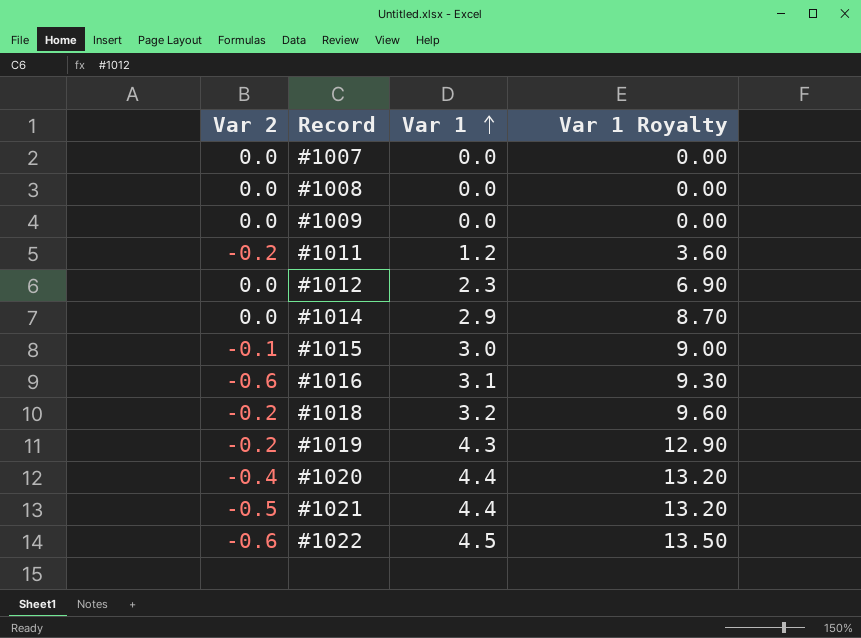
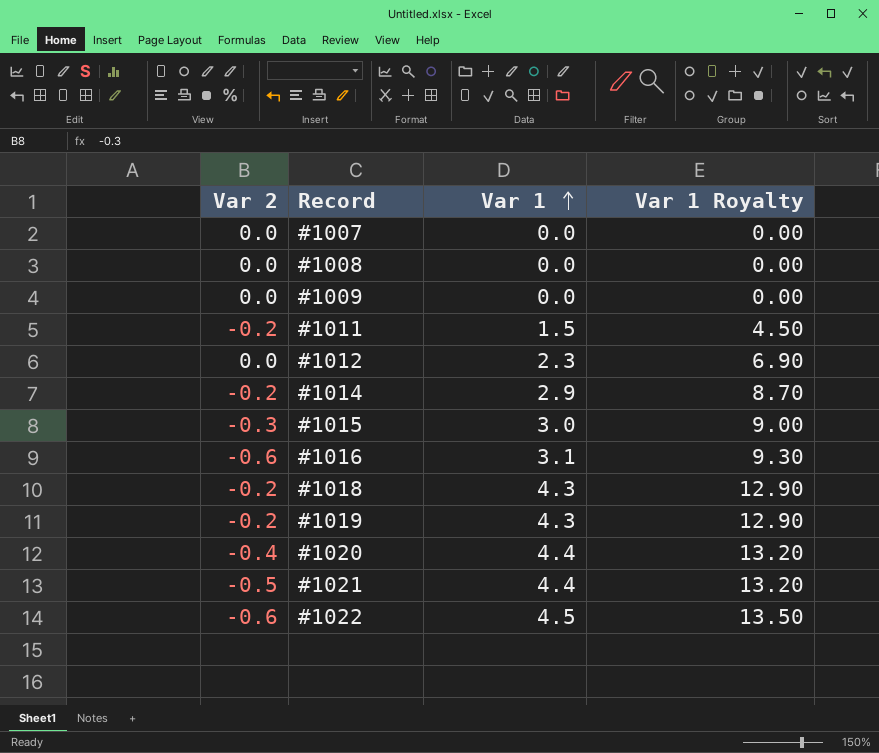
#1011 | Var 1: 1.2 -> 1.5
#1011 | Var 1 Royalty: 3.60 -> 4.50
#1014 | Var 2: 0.0 -> -0.2
#1015 | Var 2: -0.1 -> -0.3
#1018 | Var 1: 3.2 -> 4.3
#1018 | Var 1 Royalty: 9.60 -> 12.90

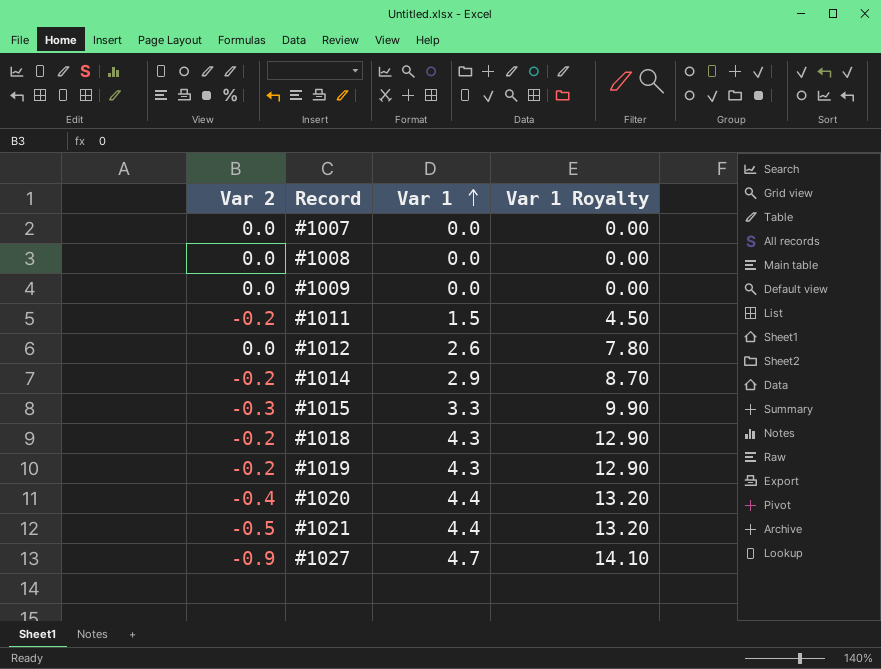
row #1016: -0.6 | 3.1 | 9.30 -> none
row #1022: -0.6 | 4.5 | 13.50 -> none
#1012 | Var 1: 2.3 -> 2.6
#1012 | Var 1 Royalty: 6.90 -> 7.80
#1015 | Var 1: 3.0 -> 3.3
#1015 | Var 1 Royalty: 9.00 -> 9.90
row #1027: none -> -0.9 | 4.7 | 14.10

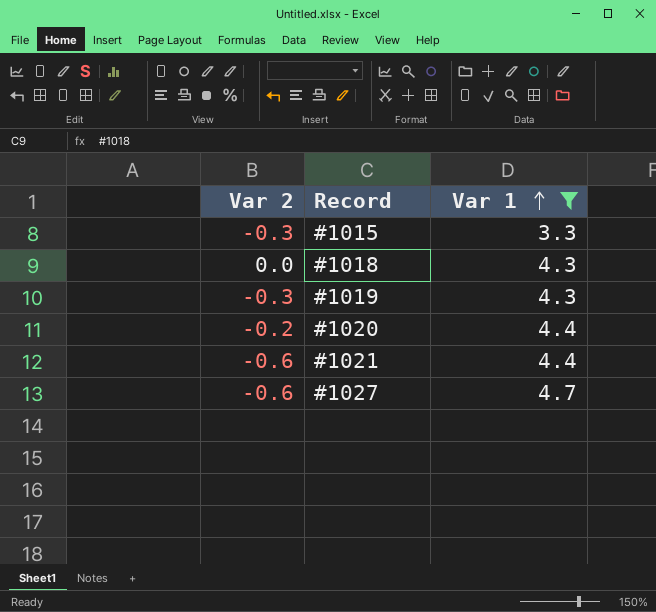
filter: none -> Var 1 >= 3.3
column Var 1 Royalty | formula: [Var 1] * 3 -> none
#1018 | Var 2: -0.2 -> 0.0
#1019 | Var 2: -0.2 -> -0.3
#1020 | Var 2: -0.4 -> -0.2
#1021 | Var 2: -0.5 -> -0.6
#1027 | Var 2: -0.9 -> -0.6

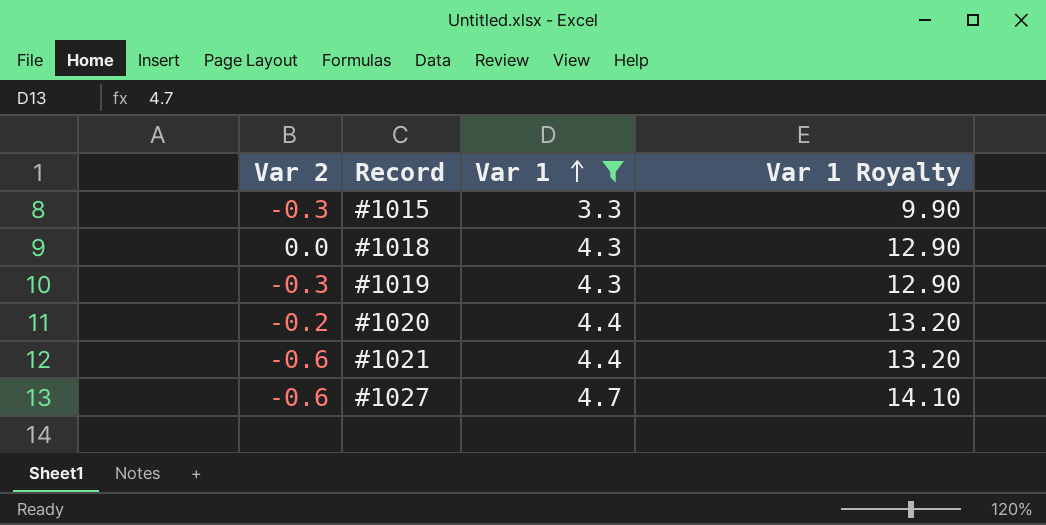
column Var 1 Royalty | formula: none -> [Var 1] * 3

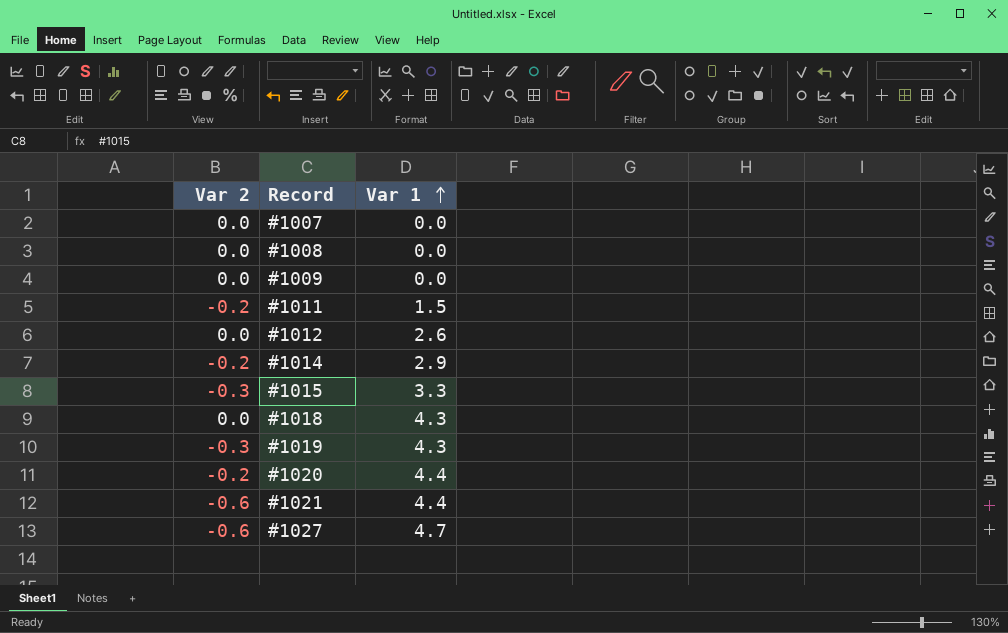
filter: Var 1 >= 3.3 -> none
column Var 1 Royalty | formula: [Var 1] * 3 -> none

